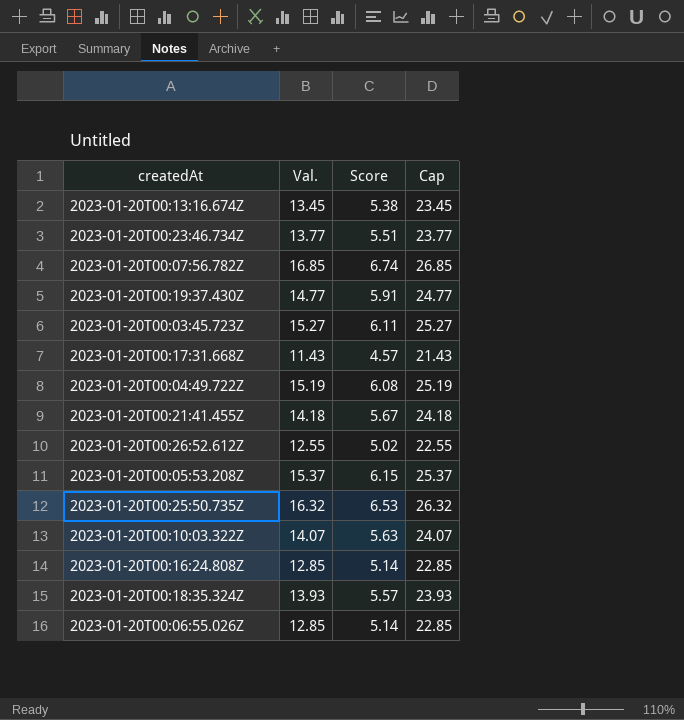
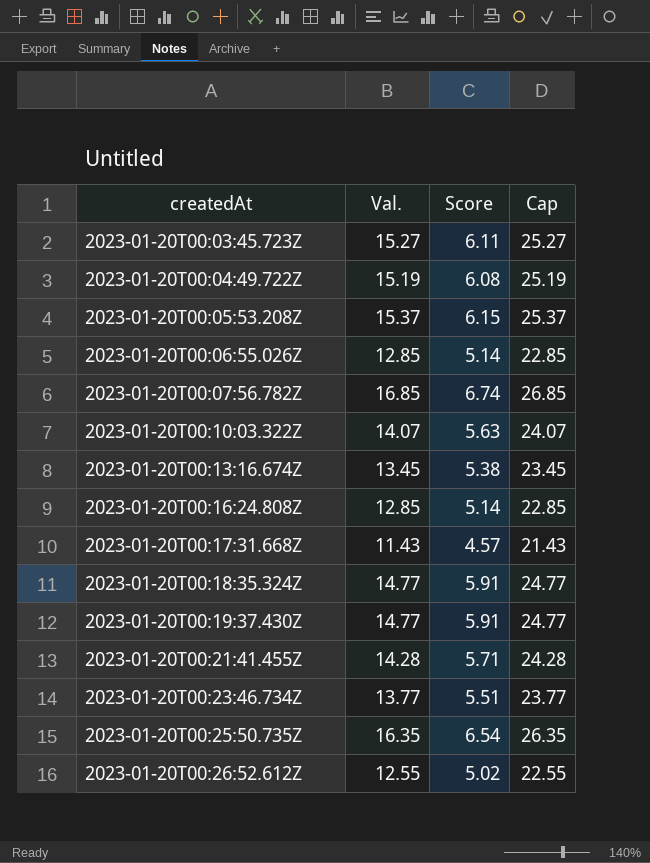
row order: none -> createdAt ascending
2023-01-20T00:18:35.324Z | Val.: 13.93 -> 14.77
2023-01-20T00:18:35.324Z | Score: 5.57 -> 5.91
2023-01-20T00:18:35.324Z | Cap: 23.93 -> 24.77
2023-01-20T00:21:41.455Z | Val.: 14.18 -> 14.28
2023-01-20T00:21:41.455Z | Score: 5.67 -> 5.71
2023-01-20T00:21:41.455Z | Cap: 24.18 -> 24.28
2023-01-20T00:25:50.735Z | Val.: 16.32 -> 16.35
2023-01-20T00:25:50.735Z | Score: 6.53 -> 6.54
2023-01-20T00:25:50.735Z | Cap: 26.32 -> 26.35

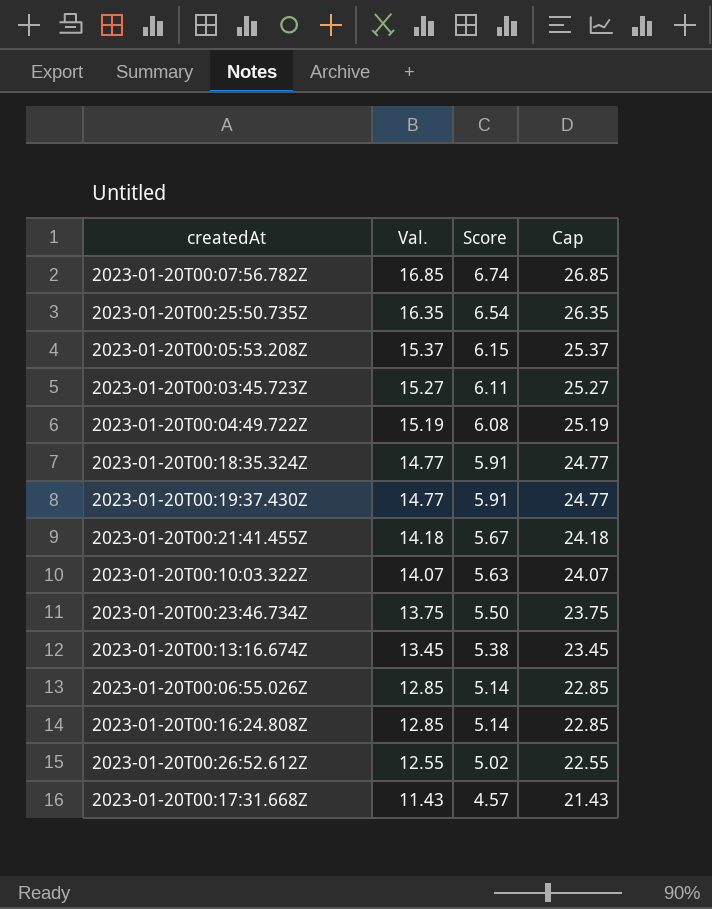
row order: createdAt ascending -> Val. descending
2023-01-20T00:21:41.455Z | Val.: 14.28 -> 14.18
2023-01-20T00:21:41.455Z | Score: 5.71 -> 5.67
2023-01-20T00:21:41.455Z | Cap: 24.28 -> 24.18
2023-01-20T00:23:46.734Z | Val.: 13.77 -> 13.75
2023-01-20T00:23:46.734Z | Score: 5.51 -> 5.50
2023-01-20T00:23:46.734Z | Cap: 23.77 -> 23.75

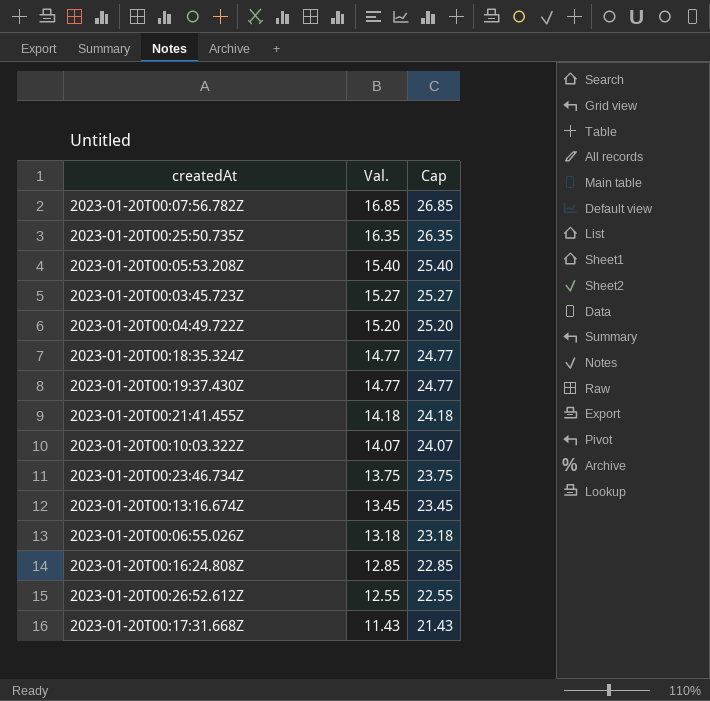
column Score | formula: [Val.] * 0.4 -> none
2023-01-20T00:05:53.208Z | Val.: 15.37 -> 15.40
2023-01-20T00:05:53.208Z | Cap: 25.37 -> 25.40
2023-01-20T00:04:49.722Z | Val.: 15.19 -> 15.20
2023-01-20T00:04:49.722Z | Cap: 25.19 -> 25.20
2023-01-20T00:06:55.026Z | Val.: 12.85 -> 13.18
2023-01-20T00:06:55.026Z | Cap: 22.85 -> 23.18

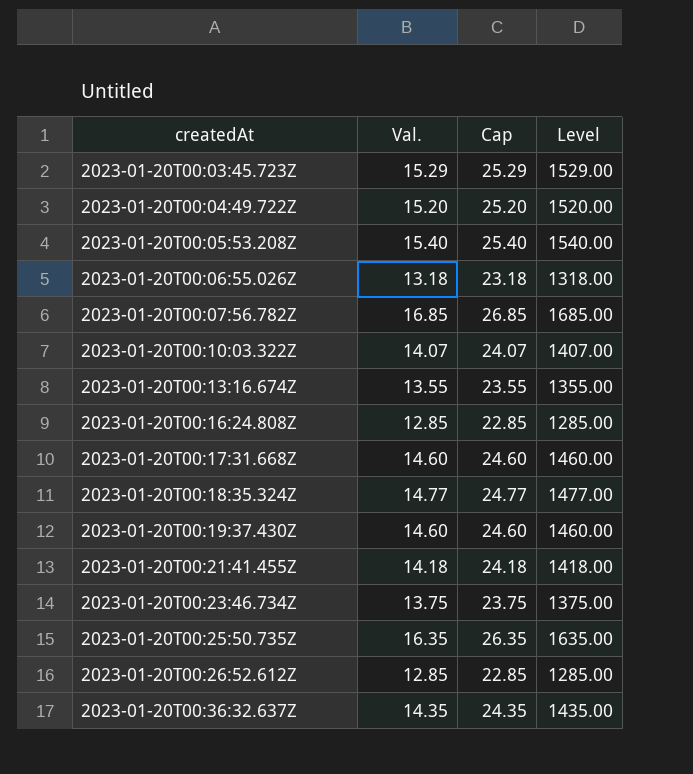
row order: Val. descending -> createdAt ascending
column Level | formula: none -> [Val.] * 100
2023-01-20T00:03:45.723Z | Val.: 15.27 -> 15.29
2023-01-20T00:03:45.723Z | Cap: 25.27 -> 25.29
2023-01-20T00:13:16.674Z | Val.: 13.45 -> 13.55
2023-01-20T00:13:16.674Z | Cap: 23.45 -> 23.55
2023-01-20T00:17:31.668Z | Val.: 11.43 -> 14.60
2023-01-20T00:17:31.668Z | Cap: 21.43 -> 24.60
2023-01-20T00:19:37.430Z | Val.: 14.77 -> 14.60
2023-01-20T00:19:37.430Z | Cap: 24.77 -> 24.60
2023-01-20T00:26:52.612Z | Val.: 12.55 -> 12.85
2023-01-20T00:26:52.612Z | Cap: 22.55 -> 22.85
row 2023-01-20T00:36:32.637Z: none -> 14.35 | 24.35 | 1435.00

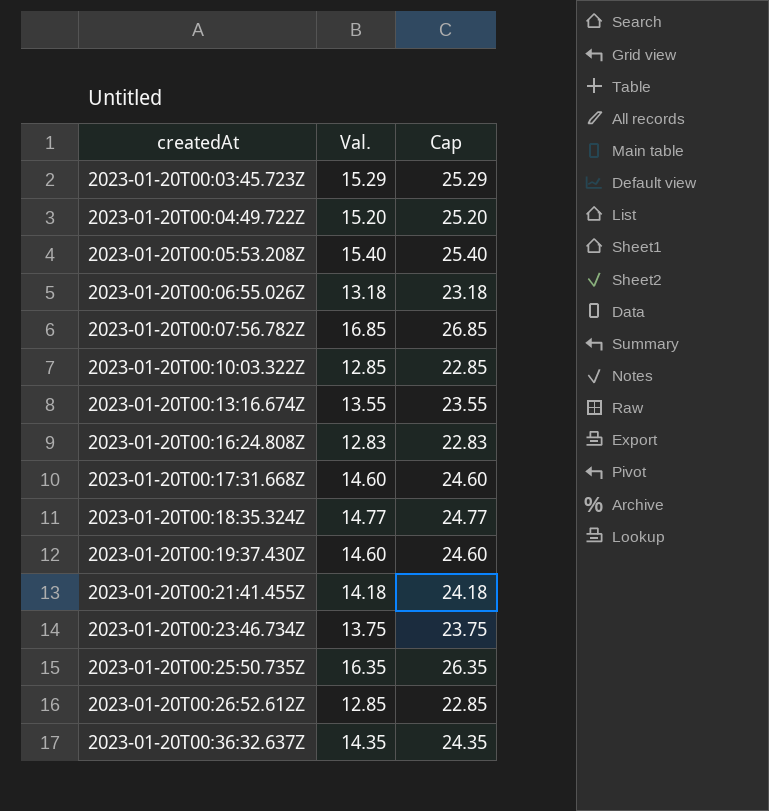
column Level | formula: [Val.] * 100 -> none
2023-01-20T00:10:03.322Z | Val.: 14.07 -> 12.85
2023-01-20T00:10:03.322Z | Cap: 24.07 -> 22.85
2023-01-20T00:16:24.808Z | Val.: 12.85 -> 12.83
2023-01-20T00:16:24.808Z | Cap: 22.85 -> 22.83

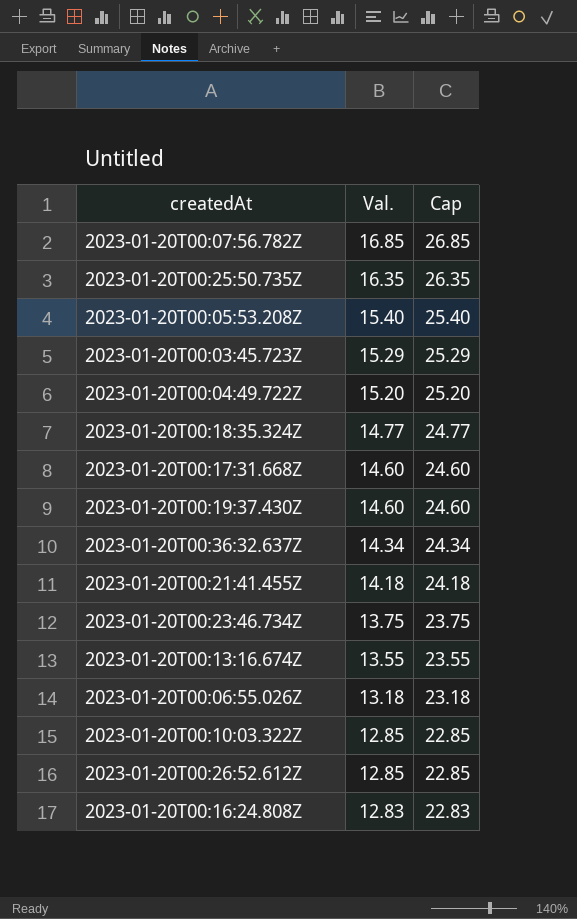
row order: createdAt ascending -> Val. descending
2023-01-20T00:36:32.637Z | Val.: 14.35 -> 14.34
2023-01-20T00:36:32.637Z | Cap: 24.35 -> 24.34

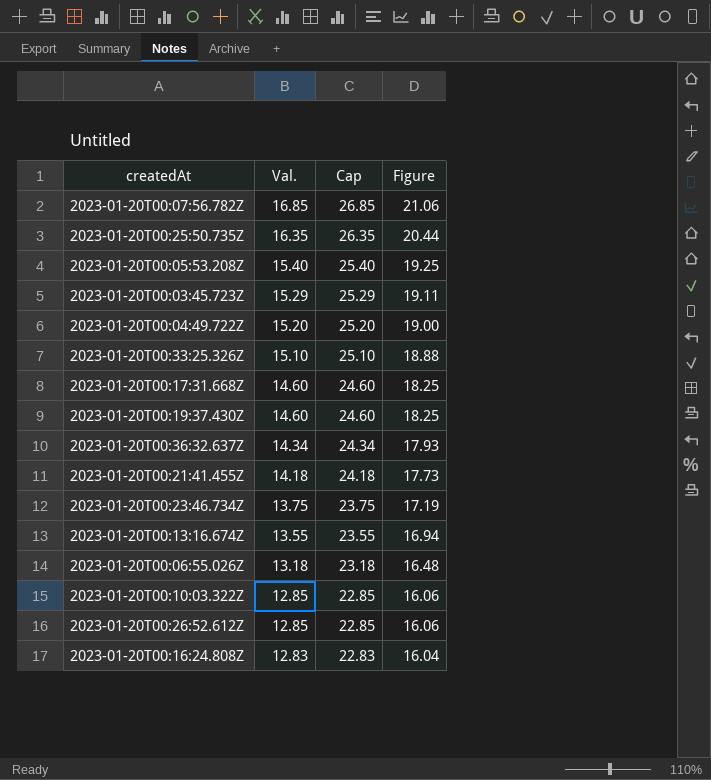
column Figure | formula: none -> [Val.] * 1.25
row 2023-01-20T00:18:35.324Z: 14.77 | 24.77 -> none
row 2023-01-20T00:33:25.326Z: none -> 15.10 | 25.10 | 18.88

